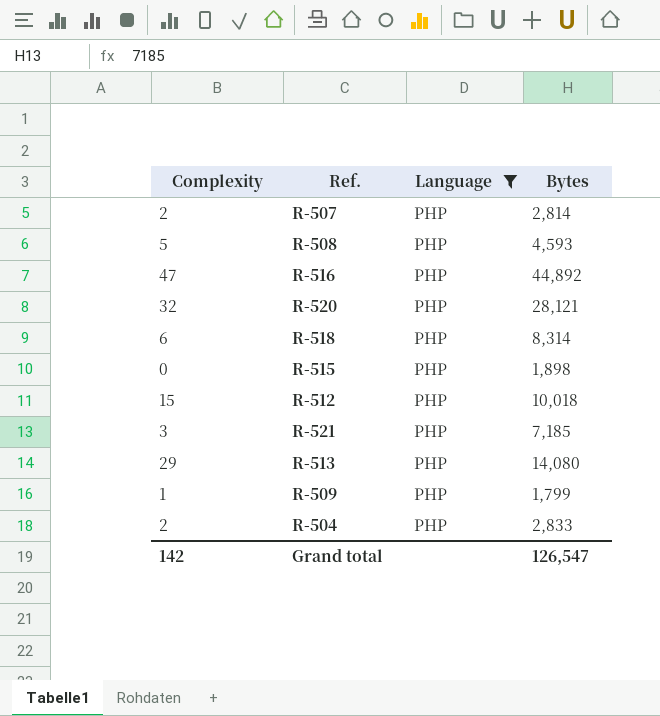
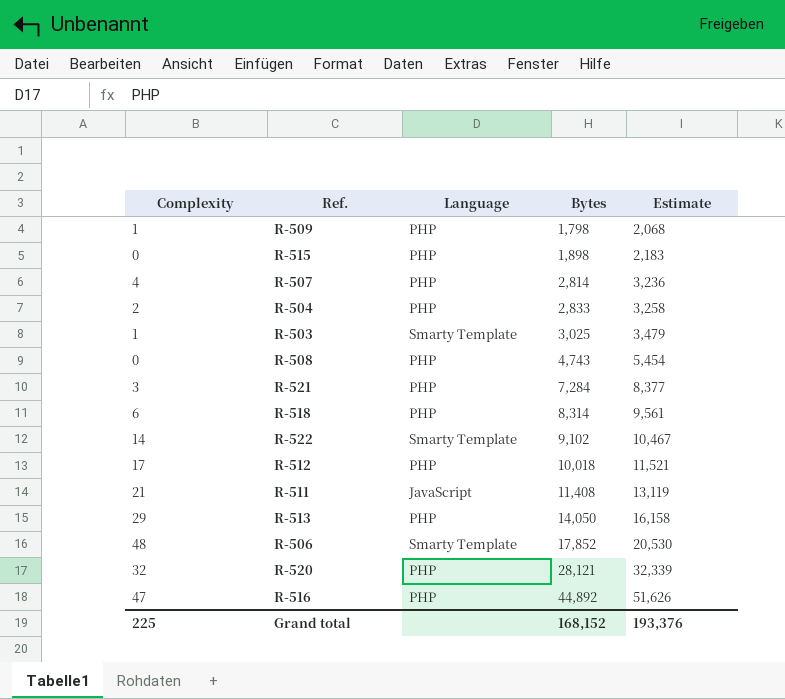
filter: Language = PHP -> none
row order: none -> Bytes ascending
column Estimate | formula: none -> [Bytes] * 1.15
R-509 | Bytes: 1,799 -> 1,798
R-507 | Complexity: 2 -> 4
R-508 | Complexity: 5 -> 0
R-508 | Bytes: 4,593 -> 4,743
R-521 | Bytes: 7,185 -> 7,284
R-512 | Complexity: 15 -> 17
R-513 | Bytes: 14,080 -> 14,050
Grand total | Complexity: 142 -> 225
Grand total | Bytes: 126,547 -> 168,152

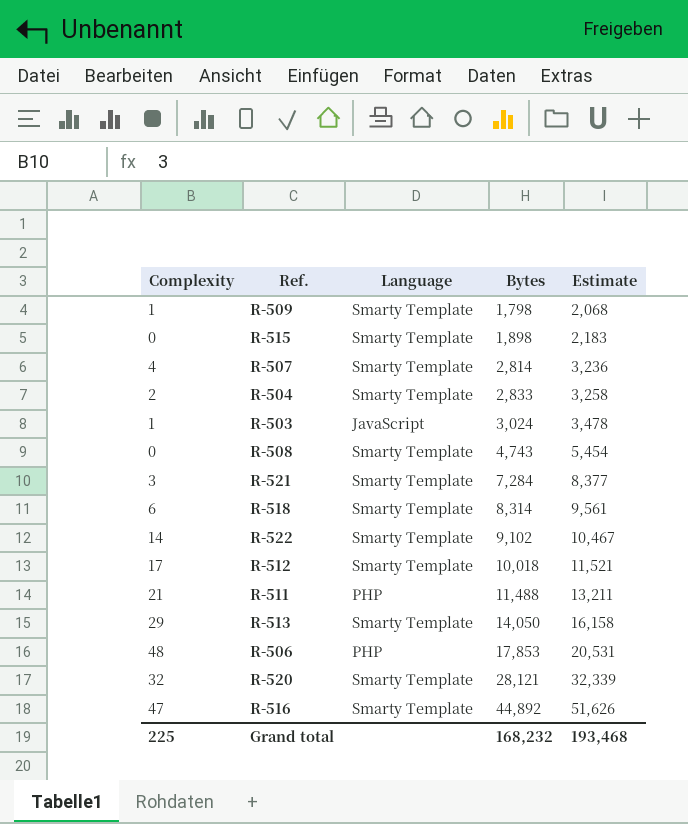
R-509 | Language: PHP -> Smarty Template
R-515 | Language: PHP -> Smarty Template
R-507 | Language: PHP -> Smarty Template
R-504 | Language: PHP -> Smarty Template
R-503 | Language: Smarty Template -> JavaScript
R-503 | Bytes: 3,025 -> 3,024
R-503 | Estimate: 3,479 -> 3,478
R-508 | Language: PHP -> Smarty Template
R-521 | Language: PHP -> Smarty Template
R-518 | Language: PHP -> Smarty Template
R-512 | Language: PHP -> Smarty Template
R-511 | Language: JavaScript -> PHP
R-511 | Bytes: 11,408 -> 11,488
R-511 | Estimate: 13,119 -> 13,211
R-513 | Language: PHP -> Smarty Template
R-506 | Language: Smarty Template -> PHP
R-506 | Bytes: 17,852 -> 17,853
R-506 | Estimate: 20,530 -> 20,531
R-520 | Language: PHP -> Smarty Template
R-516 | Language: PHP -> Smarty Template
Grand total | Bytes: 168,152 -> 168,232
Grand total | Estimate: 193,376 -> 193,468

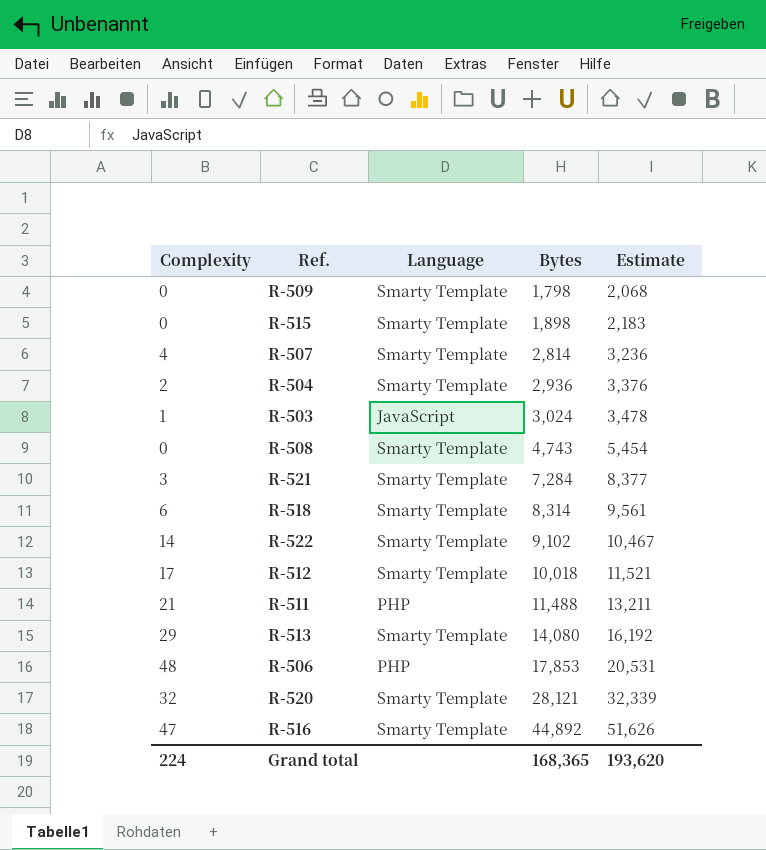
R-509 | Complexity: 1 -> 0
R-504 | Bytes: 2,833 -> 2,936
R-504 | Estimate: 3,258 -> 3,376
R-513 | Bytes: 14,050 -> 14,080
R-513 | Estimate: 16,158 -> 16,192
Grand total | Complexity: 225 -> 224
Grand total | Bytes: 168,232 -> 168,365
Grand total | Estimate: 193,468 -> 193,620

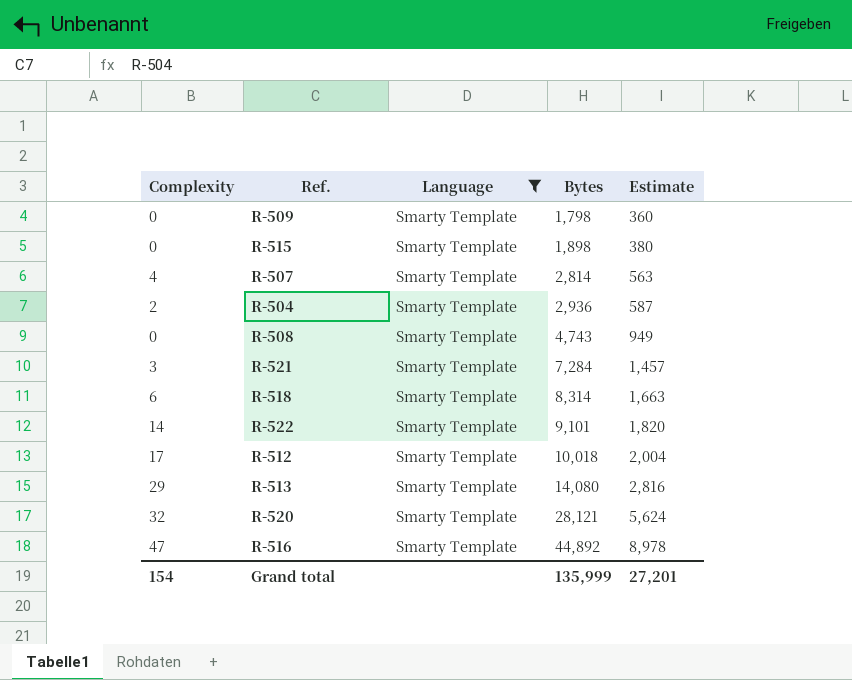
filter: none -> Language = Smarty Template
column Estimate | formula: [Bytes] * 1.15 -> [Bytes] * 0.2
R-522 | Bytes: 9,102 -> 9,101
Grand total | Complexity: 224 -> 154
Grand total | Bytes: 168,365 -> 135,999
Grand total | Estimate: 193,620 -> 27,201

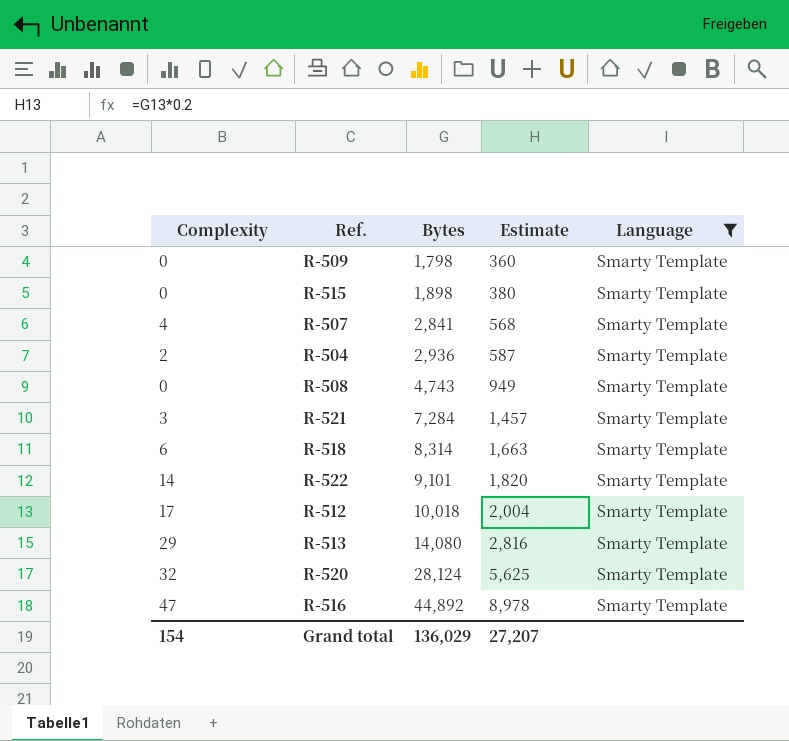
column Language | position: 3 -> 5
R-507 | Bytes: 2,814 -> 2,841
R-507 | Estimate: 563 -> 568
R-520 | Bytes: 28,121 -> 28,124
R-520 | Estimate: 5,624 -> 5,625
Grand total | Bytes: 135,999 -> 136,029
Grand total | Estimate: 27,201 -> 27,207

